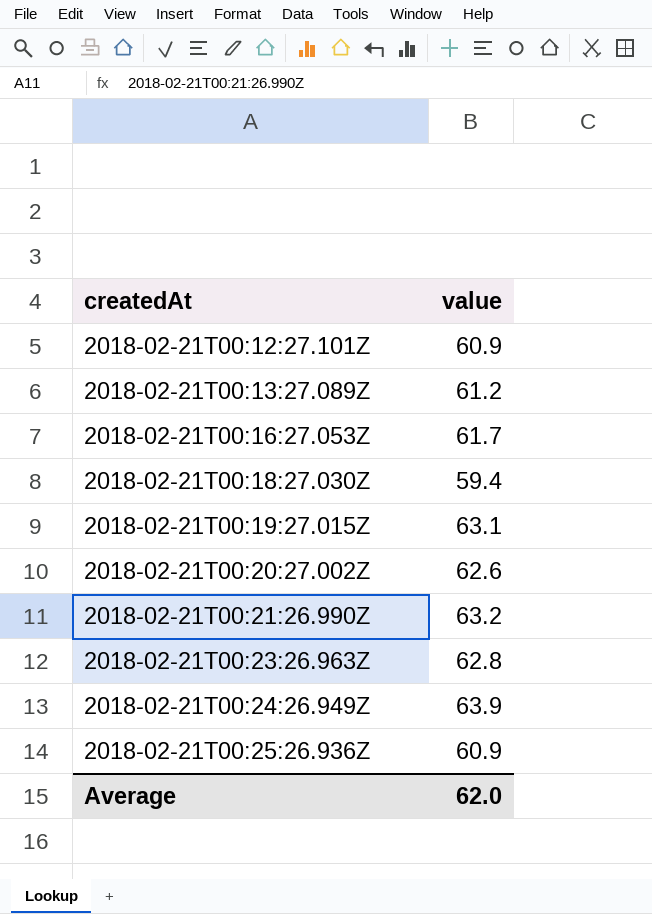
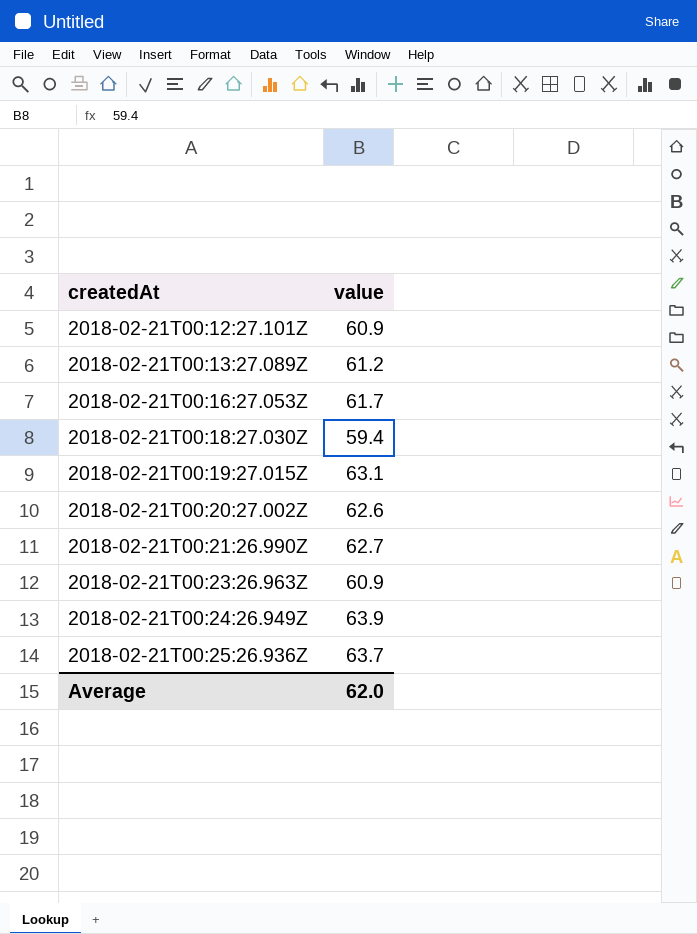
2018-02-21T00:21:26.990Z | value: 63.2 -> 62.7
2018-02-21T00:23:26.963Z | value: 62.8 -> 60.9
2018-02-21T00:25:26.936Z | value: 60.9 -> 63.7

